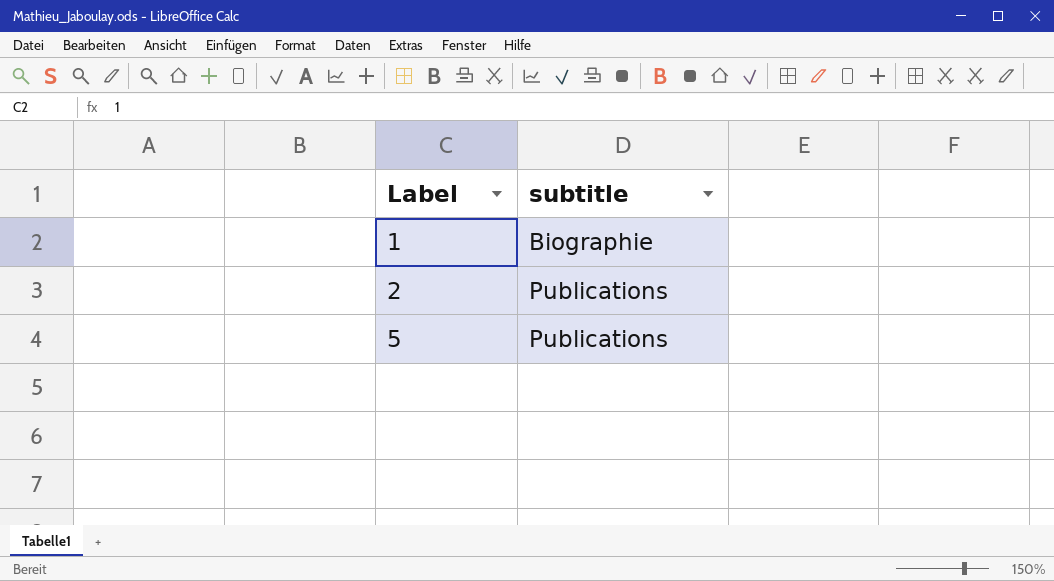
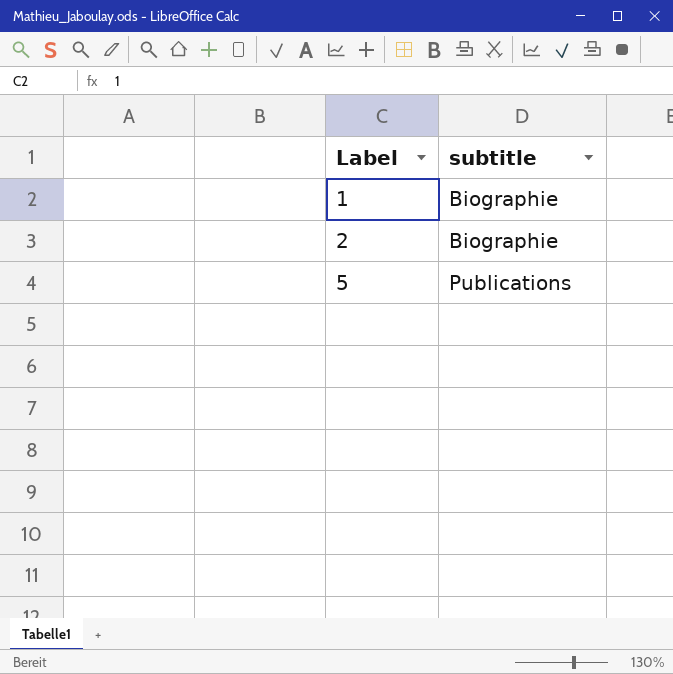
2 | subtitle: Publications -> Biographie

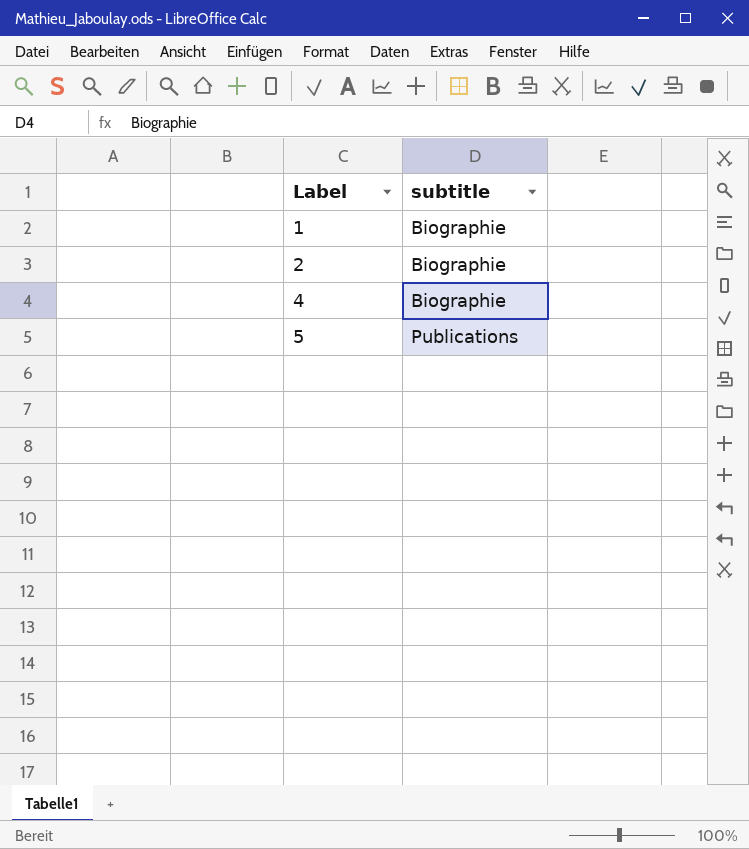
row 4: none -> Biographie

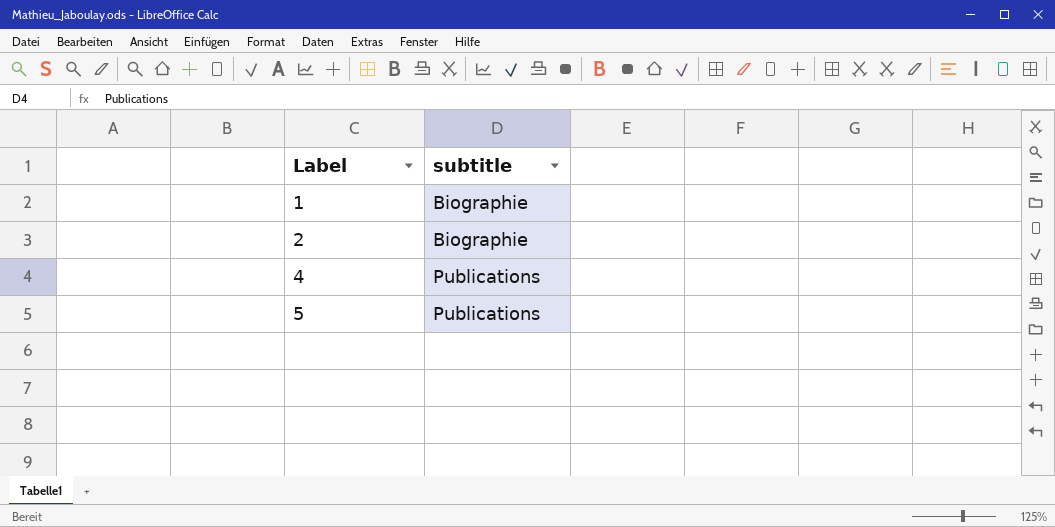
4 | subtitle: Biographie -> Publications

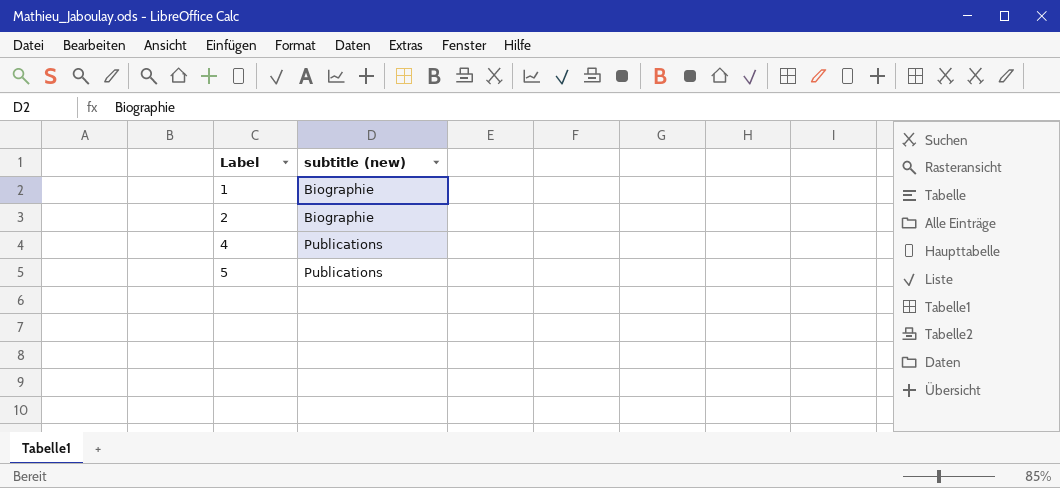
column name: subtitle -> subtitle (new)

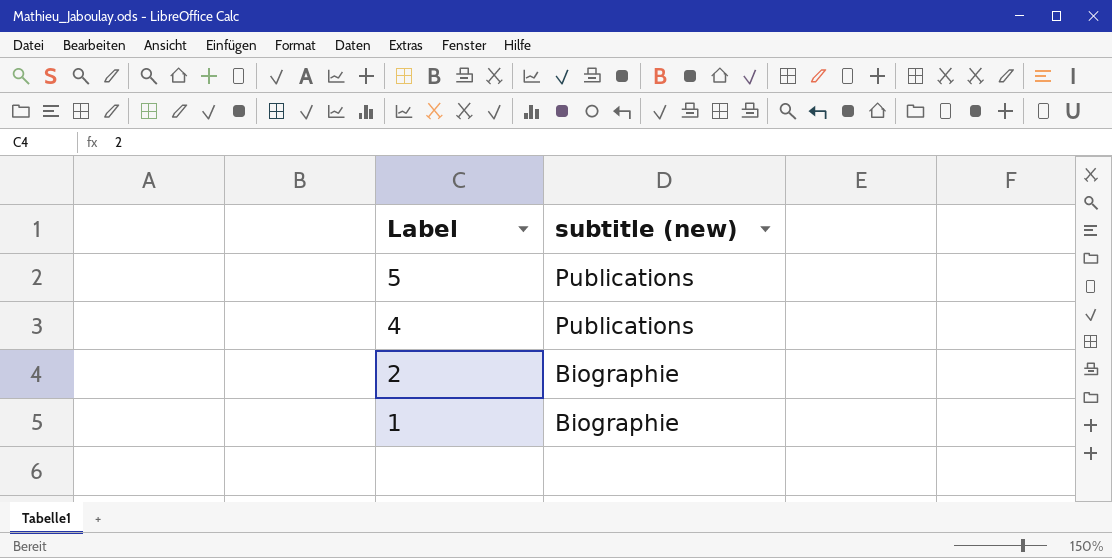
row order: Label ascending -> Label descending

